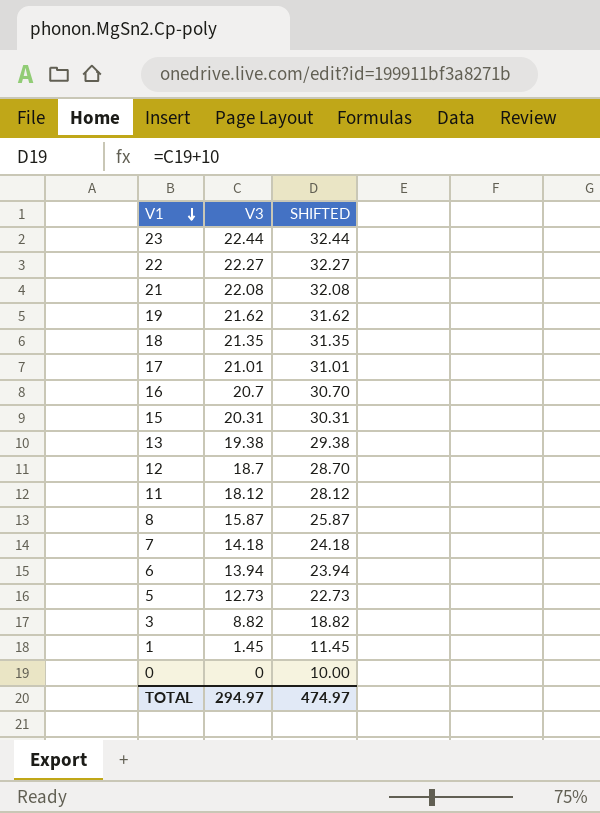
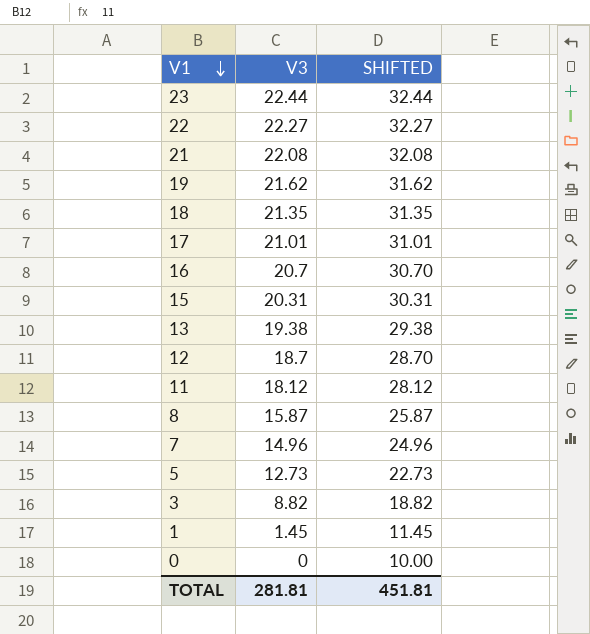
row 6: 13.94 | 23.94 -> none
7 | V3: 14.18 -> 14.96
7 | SHIFTED: 24.18 -> 24.96
TOTAL | V3: 294.97 -> 281.81
TOTAL | SHIFTED: 474.97 -> 451.81

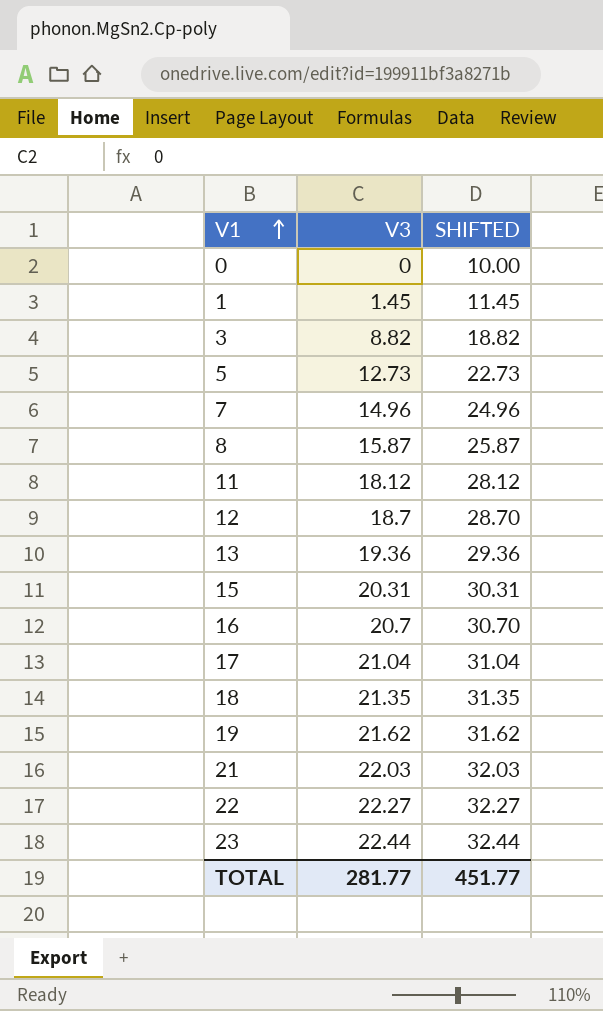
row order: V1 descending -> V1 ascending
13 | V3: 19.38 -> 19.36
13 | SHIFTED: 29.38 -> 29.36
17 | V3: 21.01 -> 21.04
17 | SHIFTED: 31.01 -> 31.04
21 | V3: 22.08 -> 22.03
21 | SHIFTED: 32.08 -> 32.03
TOTAL | V3: 281.81 -> 281.77
TOTAL | SHIFTED: 451.81 -> 451.77

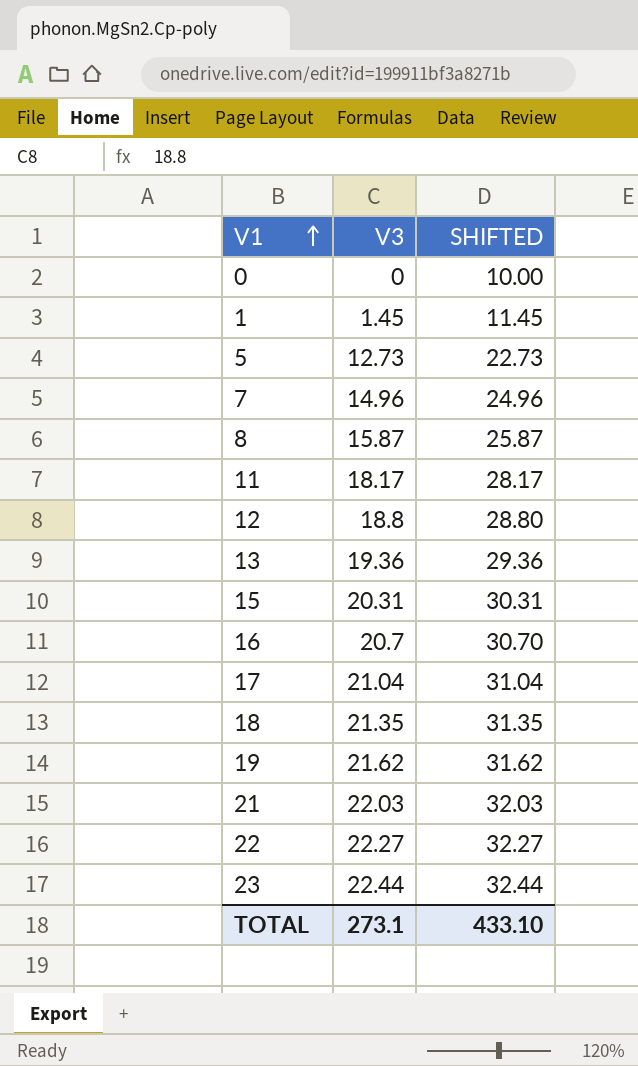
row 3: 8.82 | 18.82 -> none
11 | V3: 18.12 -> 18.17
11 | SHIFTED: 28.12 -> 28.17
12 | V3: 18.7 -> 18.8
12 | SHIFTED: 28.70 -> 28.80
TOTAL | V3: 281.77 -> 273.1
TOTAL | SHIFTED: 451.77 -> 433.10

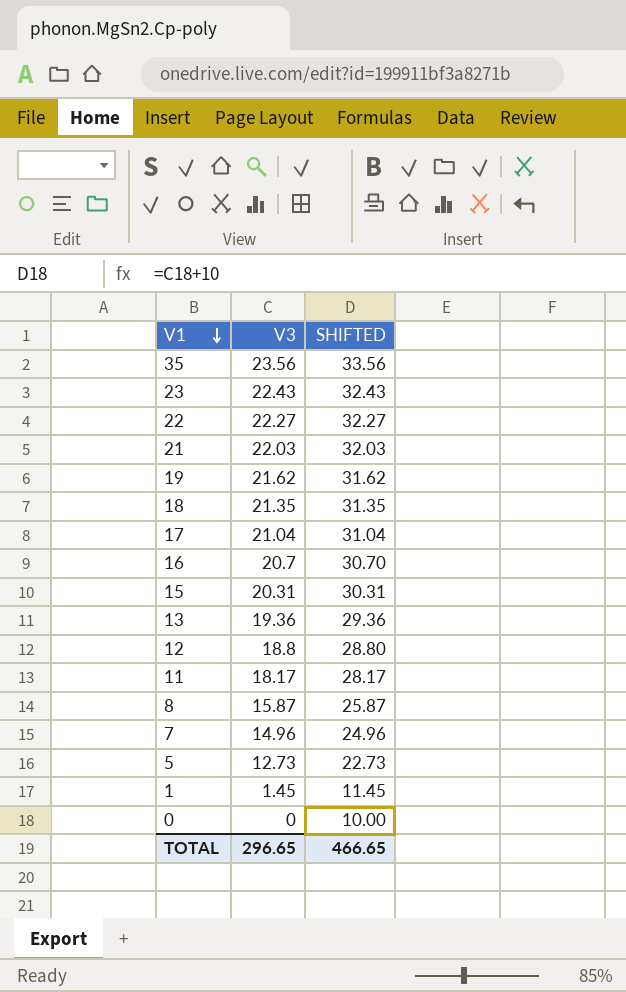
row order: V1 ascending -> V1 descending
row 35: none -> 23.56 | 33.56
23 | V3: 22.44 -> 22.43
23 | SHIFTED: 32.44 -> 32.43
TOTAL | V3: 273.1 -> 296.65
TOTAL | SHIFTED: 433.10 -> 466.65

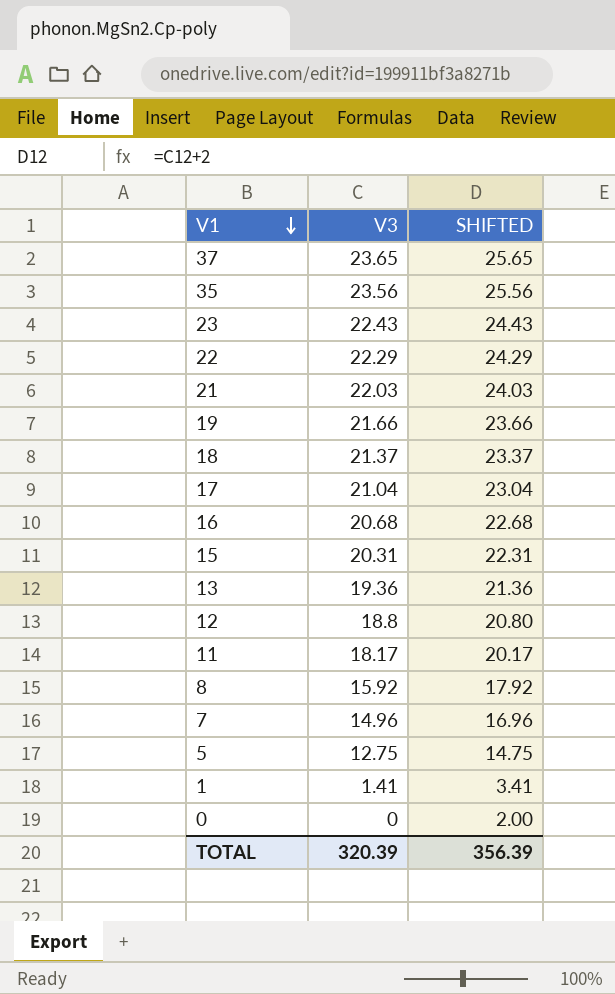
column SHIFTED | formula: [V3] + 10 -> [V3] + 2
row 37: none -> 23.65 | 25.65
22 | V3: 22.27 -> 22.29
19 | V3: 21.62 -> 21.66
18 | V3: 21.35 -> 21.37
16 | V3: 20.7 -> 20.68
8 | V3: 15.87 -> 15.92
5 | V3: 12.73 -> 12.75
1 | V3: 1.45 -> 1.41
TOTAL | V3: 296.65 -> 320.39
TOTAL | SHIFTED: 466.65 -> 356.39

